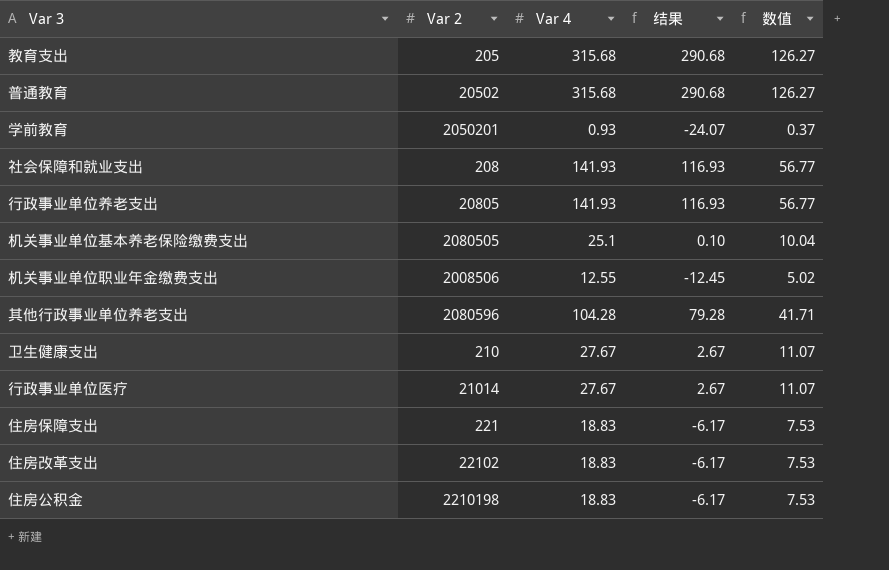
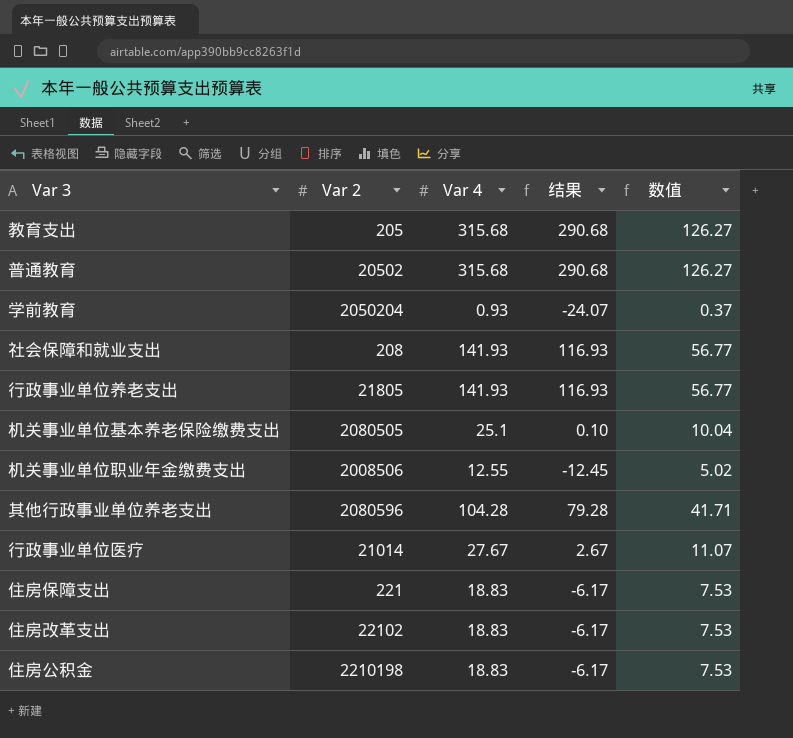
row 卫生健康支出: 210 | 27.67 | 2.67 | 11.07 -> none
学前教育 | Var 2: 2050201 -> 2050204
行政事业单位养老支出 | Var 2: 20805 -> 21805

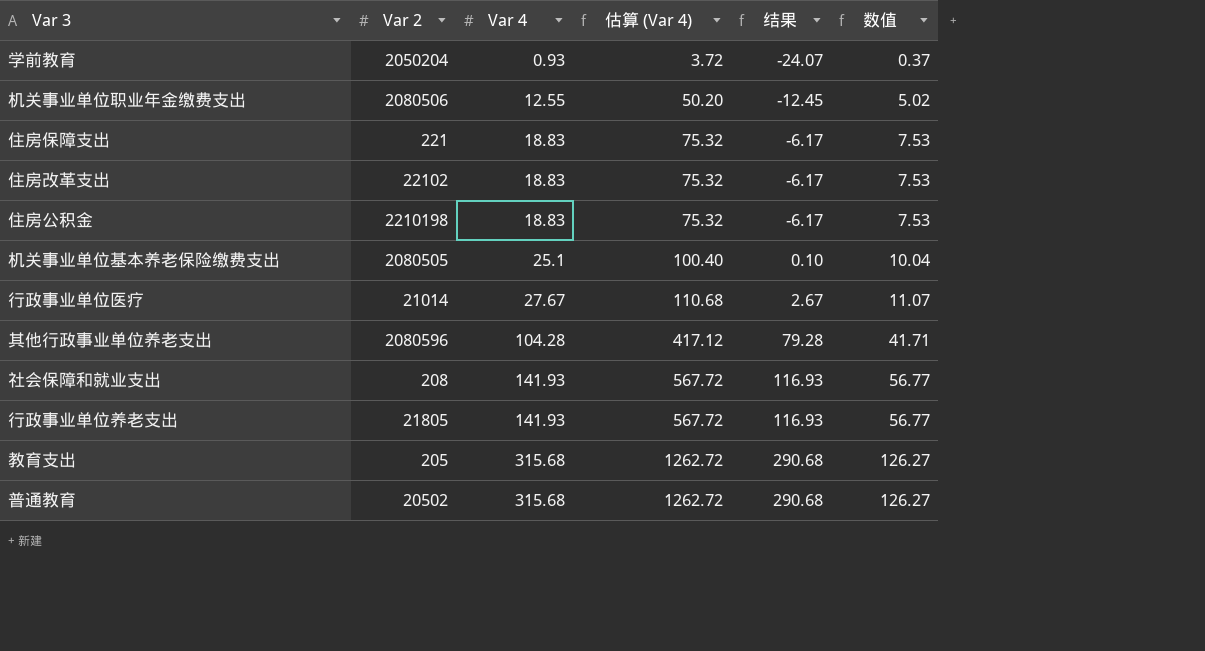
row order: none -> Var 4 ascending
column 估算 (Var 4) | formula: none -> [Var 4] * 4
机关事业单位职业年金缴费支出 | Var 2: 2008506 -> 2080506

